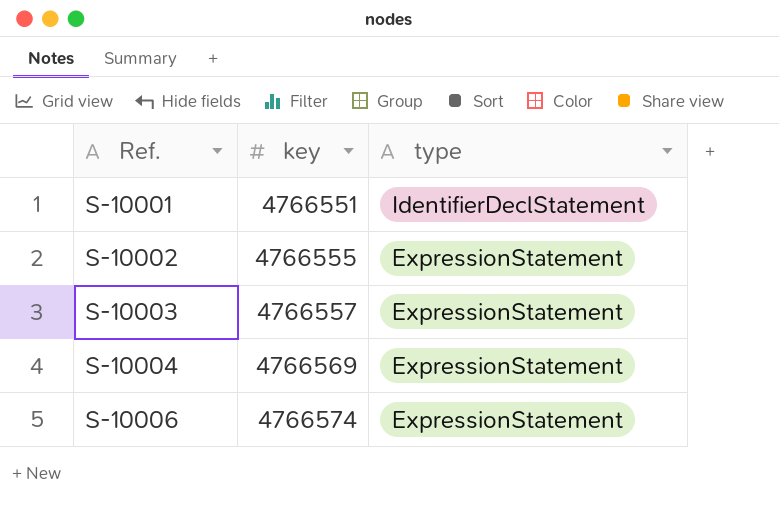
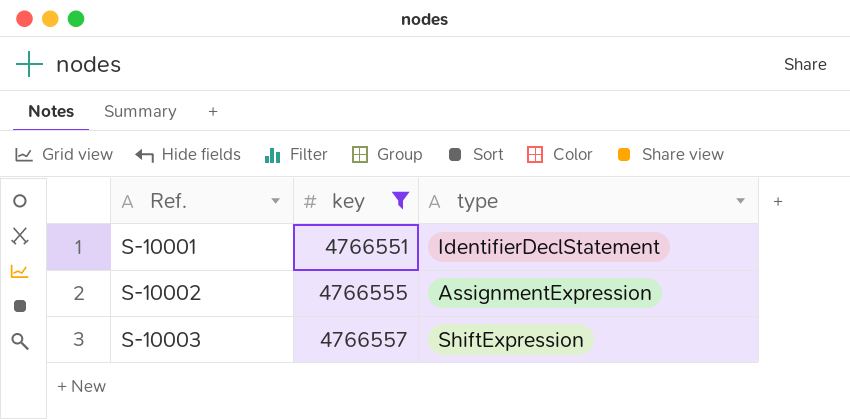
filter: none -> key <= 4766557
S-10002 | type: ExpressionStatement -> AssignmentExpression
S-10003 | type: ExpressionStatement -> ShiftExpression

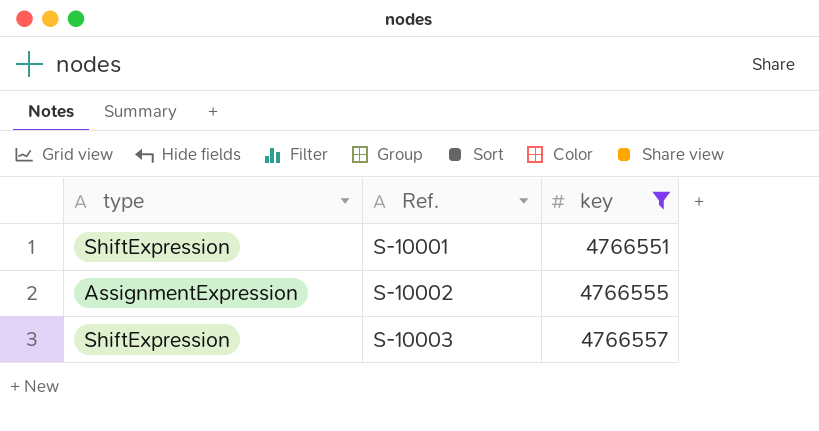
column type | position: 3 -> 1
S-10001 | type: IdentifierDeclStatement -> ShiftExpression

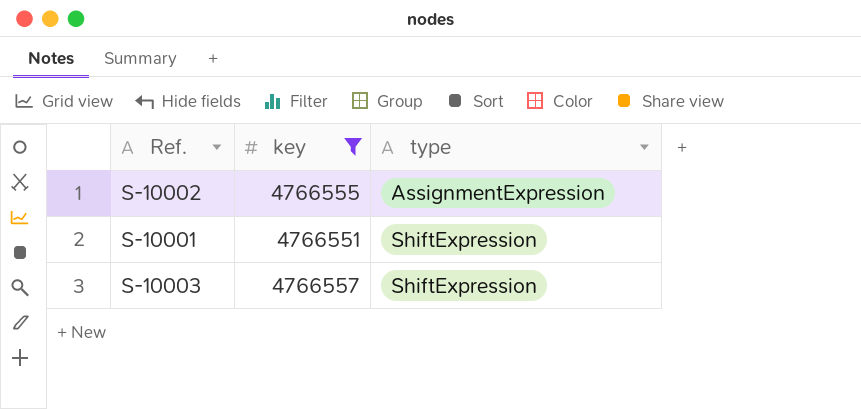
row order: Ref. ascending -> type ascending
column type | position: 1 -> 3

